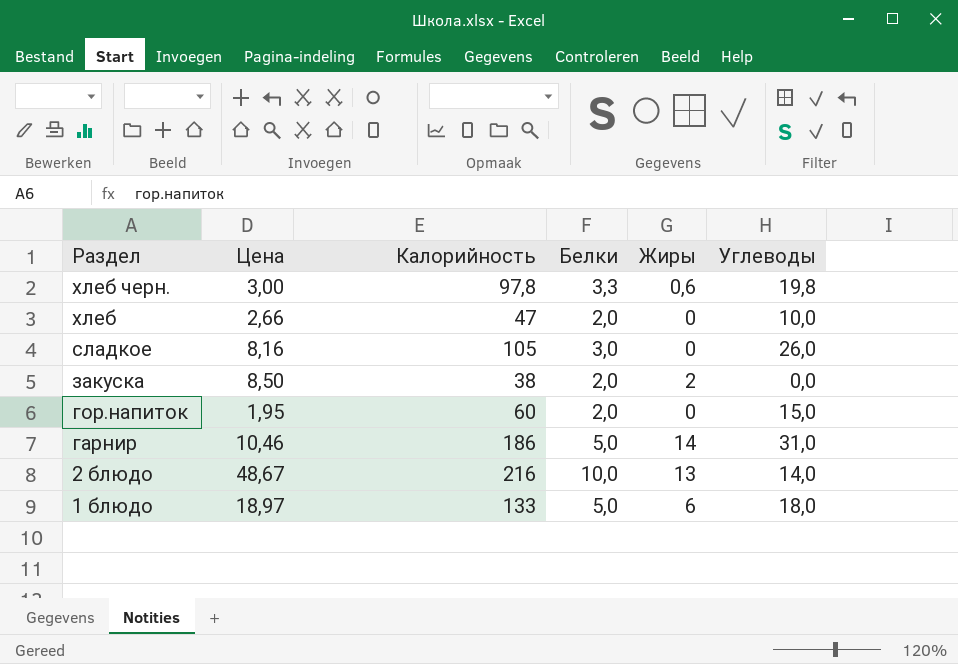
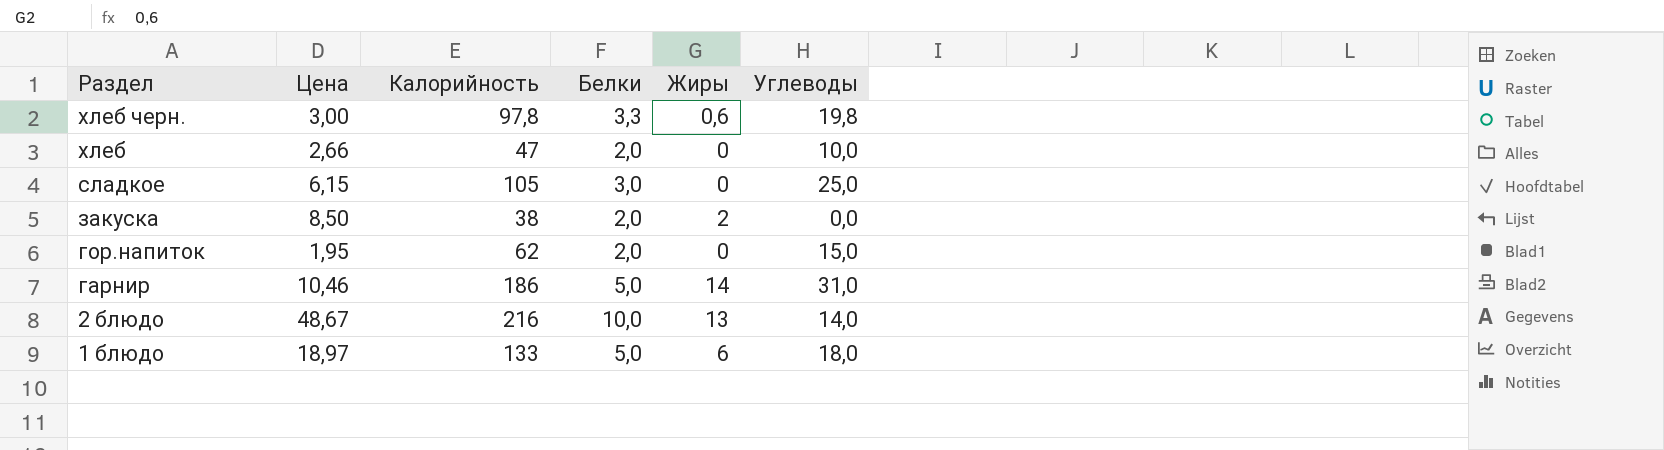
сладкое | Цена: 8,16 -> 6,15
сладкое | Углеводы: 26,0 -> 25,0
гор.напиток | Калорийность: 60 -> 62

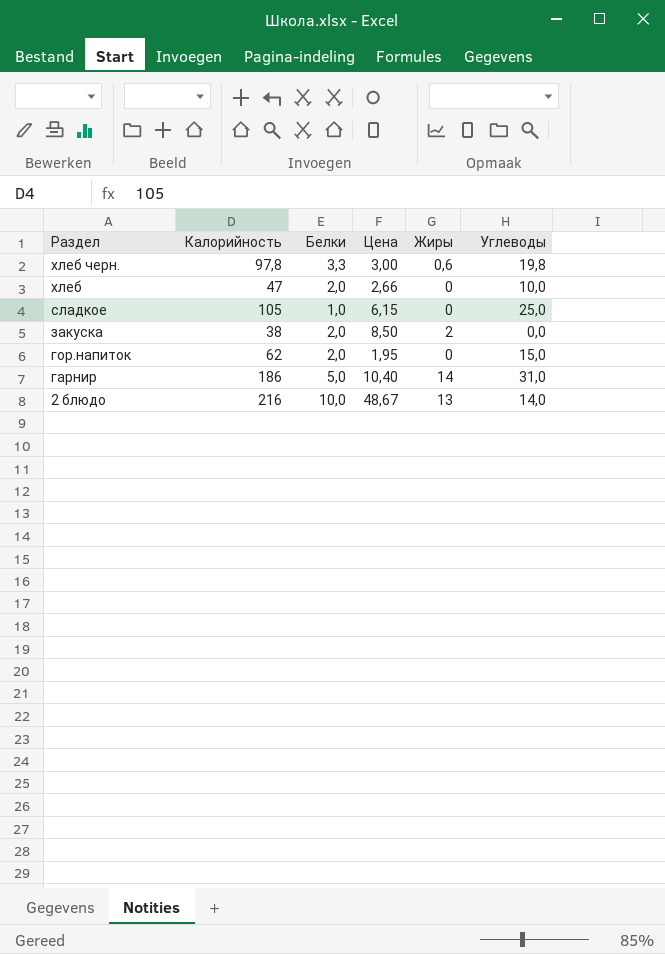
column Цена | position: 2 -> 4
row 1 блюдо: 18,97 | 133 | 5,0 | 6 | 18,0 -> none
сладкое | Белки: 3,0 -> 1,0
гарнир | Цена: 10,46 -> 10,40

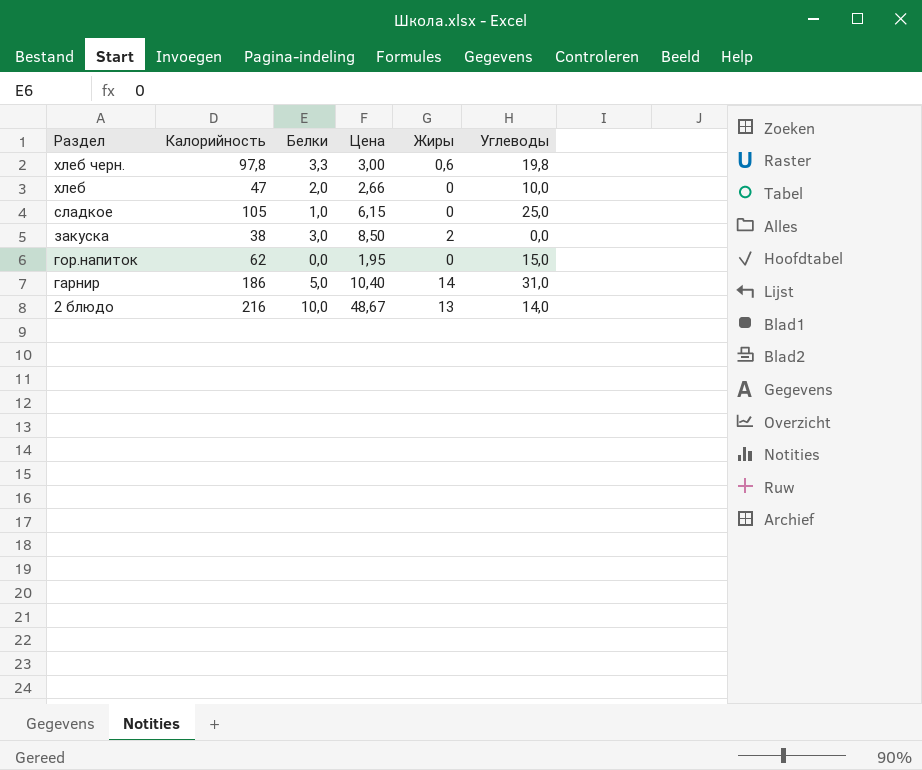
закуска | Белки: 2,0 -> 3,0
гор.напиток | Белки: 2,0 -> 0,0

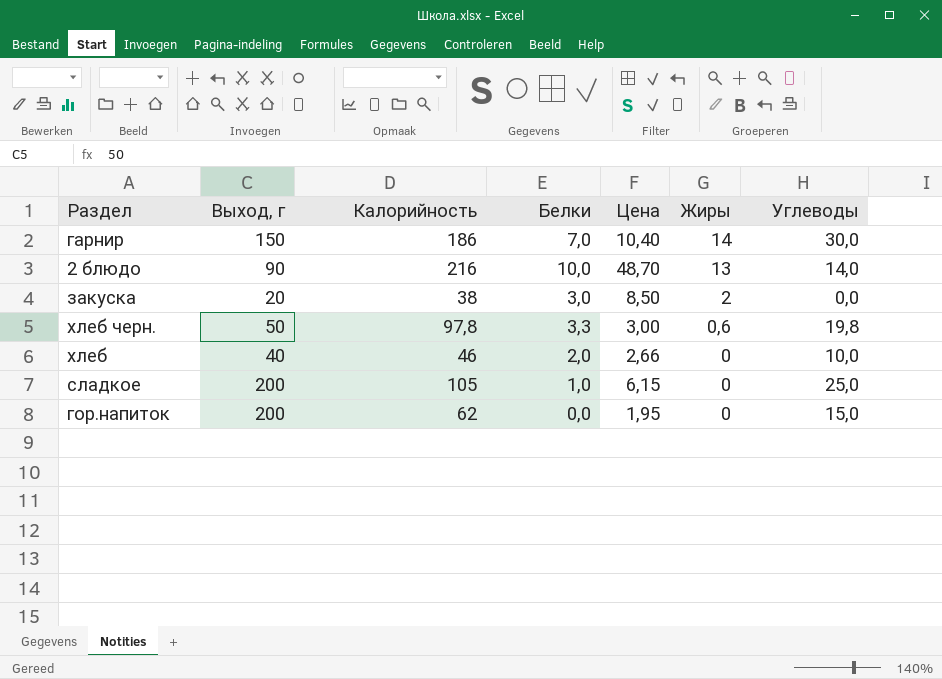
row order: Раздел descending -> Жиры descending
column Выход, г | position: none -> 2
гарнир | Белки: 5,0 -> 7,0
гарнир | Углеводы: 31,0 -> 30,0
2 блюдо | Цена: 48,67 -> 48,70
хлеб | Калорийность: 47 -> 46

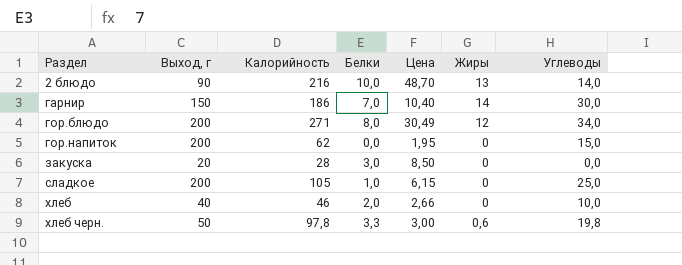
row order: Жиры descending -> Раздел ascending
row гор.блюдо: none -> 200 | 271 | 8,0 | 30,49 | 12 | 34,0
закуска | Калорийность: 38 -> 28
закуска | Жиры: 2 -> 0

